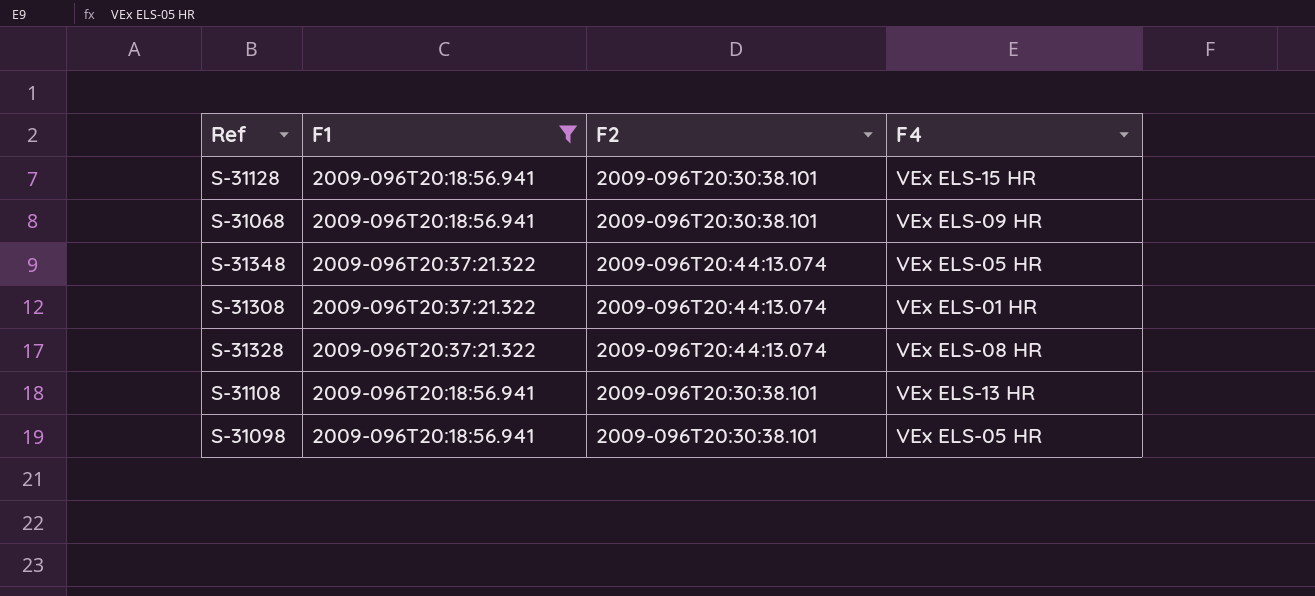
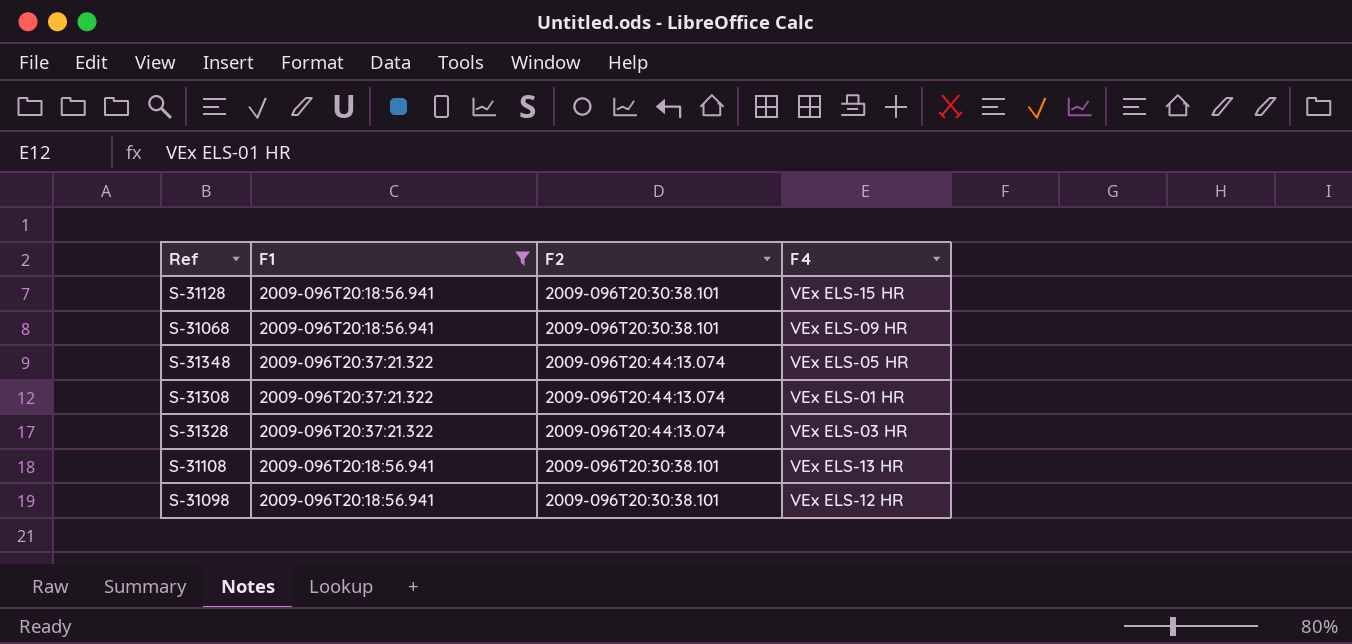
S-31328 | F4: VEx ELS-08 HR -> VEx ELS-03 HR
S-31098 | F4: VEx ELS-05 HR -> VEx ELS-12 HR

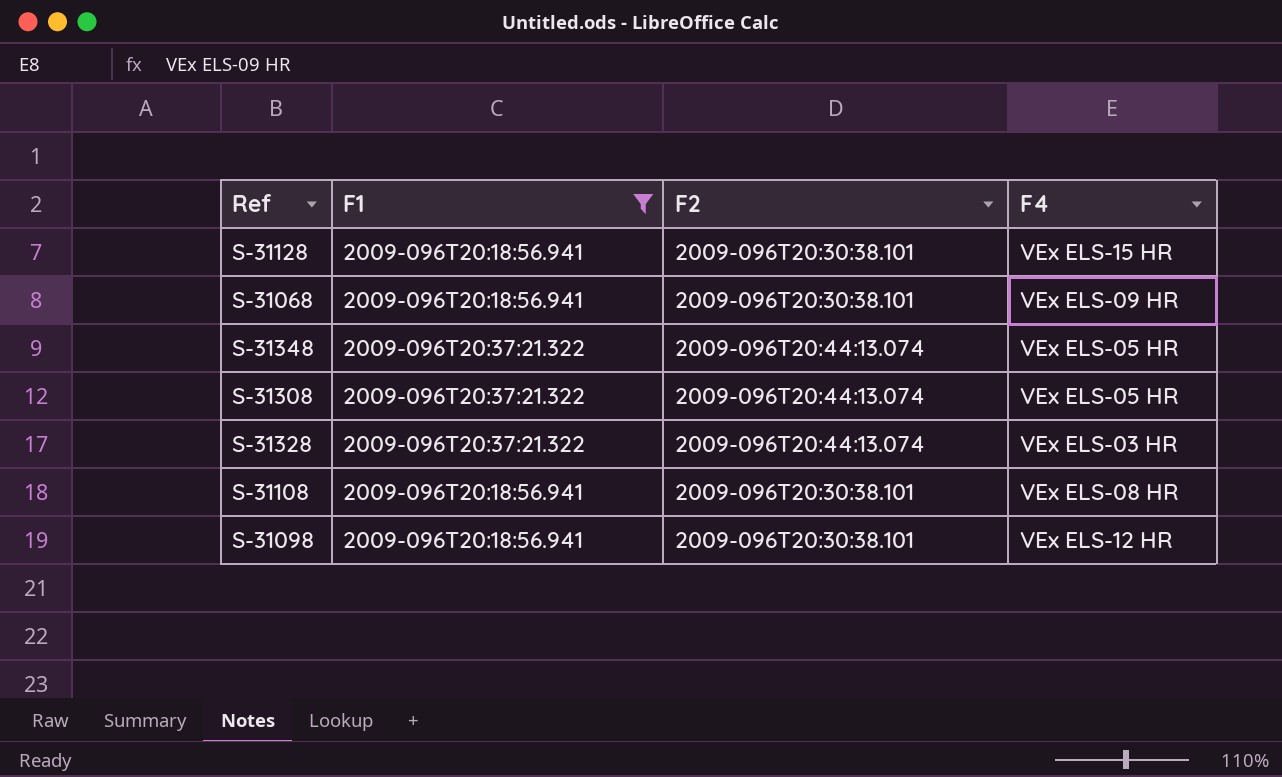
S-31308 | F4: VEx ELS-01 HR -> VEx ELS-05 HR
S-31108 | F4: VEx ELS-13 HR -> VEx ELS-08 HR

